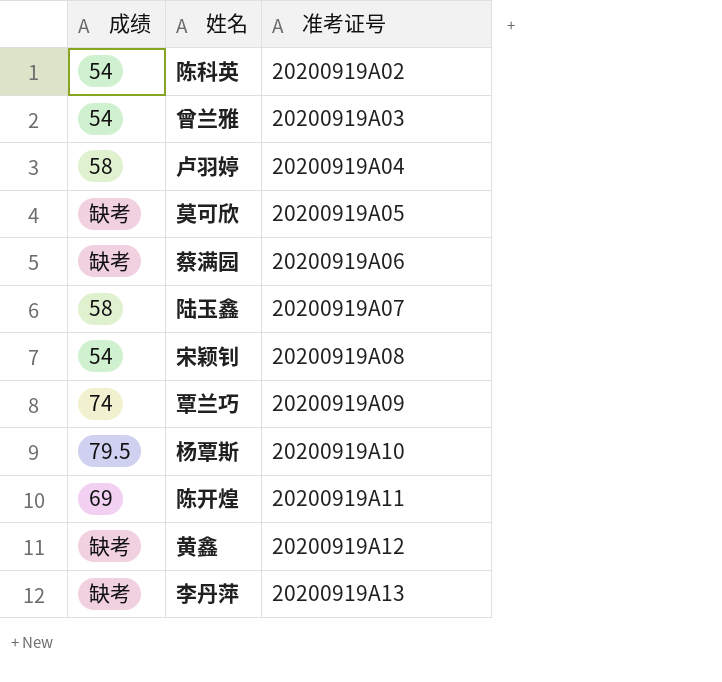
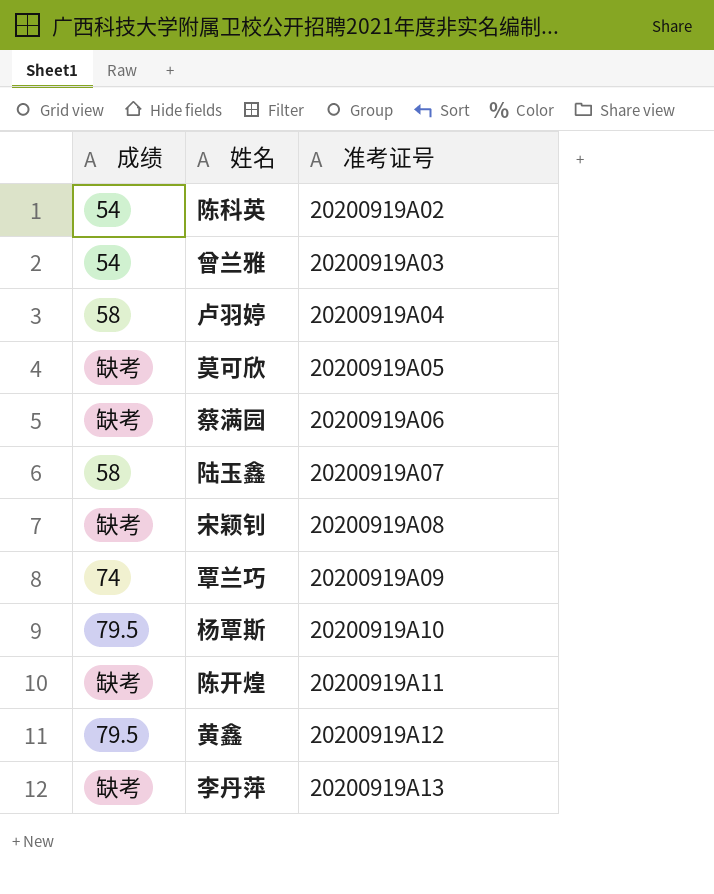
宋颖钊 | 成绩: 54 -> 缺考
陈开煌 | 成绩: 69 -> 缺考
黄鑫 | 成绩: 缺考 -> 79.5

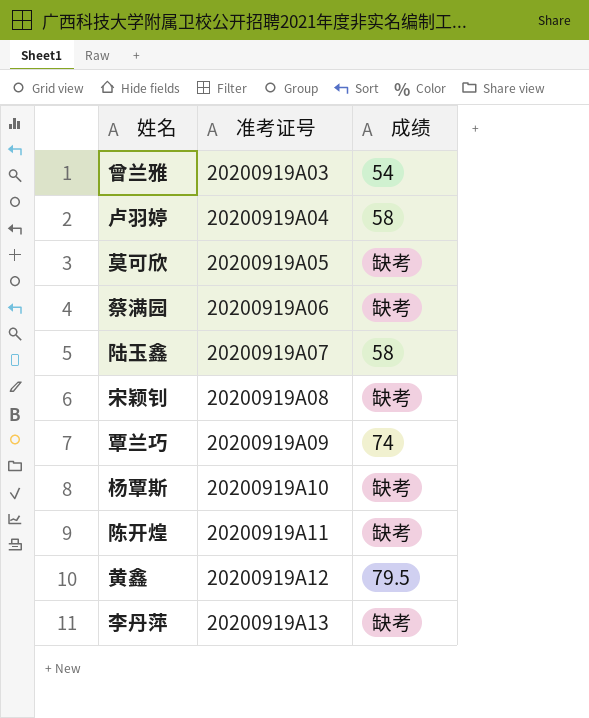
column 成绩 | position: 1 -> 3
row 陈科英: 54 | 20200919A02 -> none
杨覃斯 | 成绩: 79.5 -> 缺考

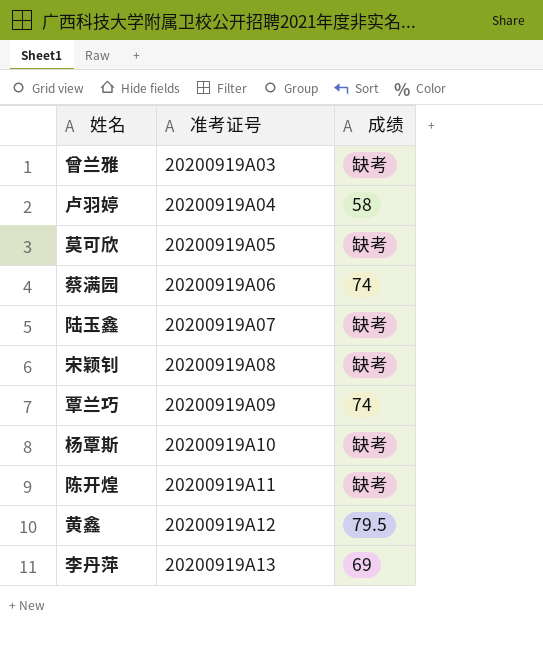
曾兰雅 | 成绩: 54 -> 缺考
蔡满园 | 成绩: 缺考 -> 74
陆玉鑫 | 成绩: 58 -> 缺考
李丹萍 | 成绩: 缺考 -> 69

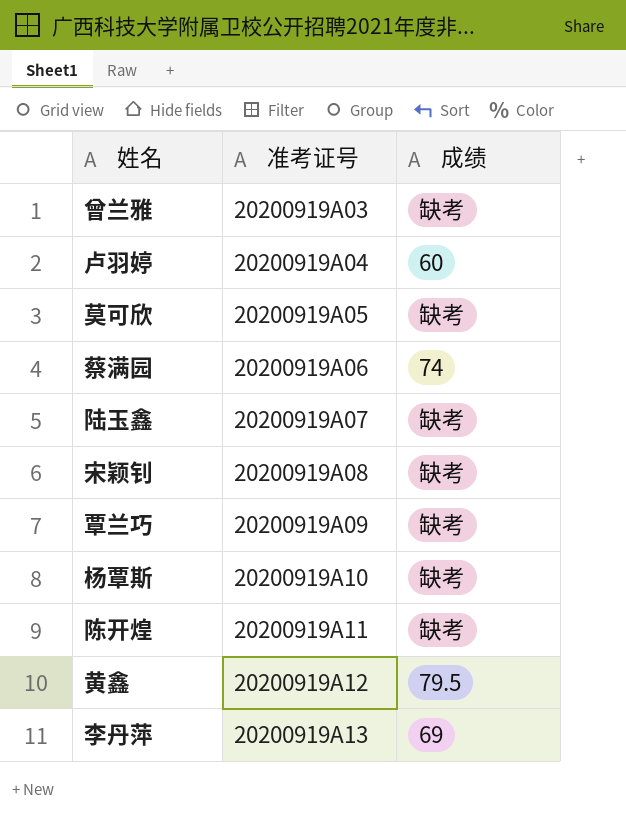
卢羽婷 | 成绩: 58 -> 60
覃兰巧 | 成绩: 74 -> 缺考

